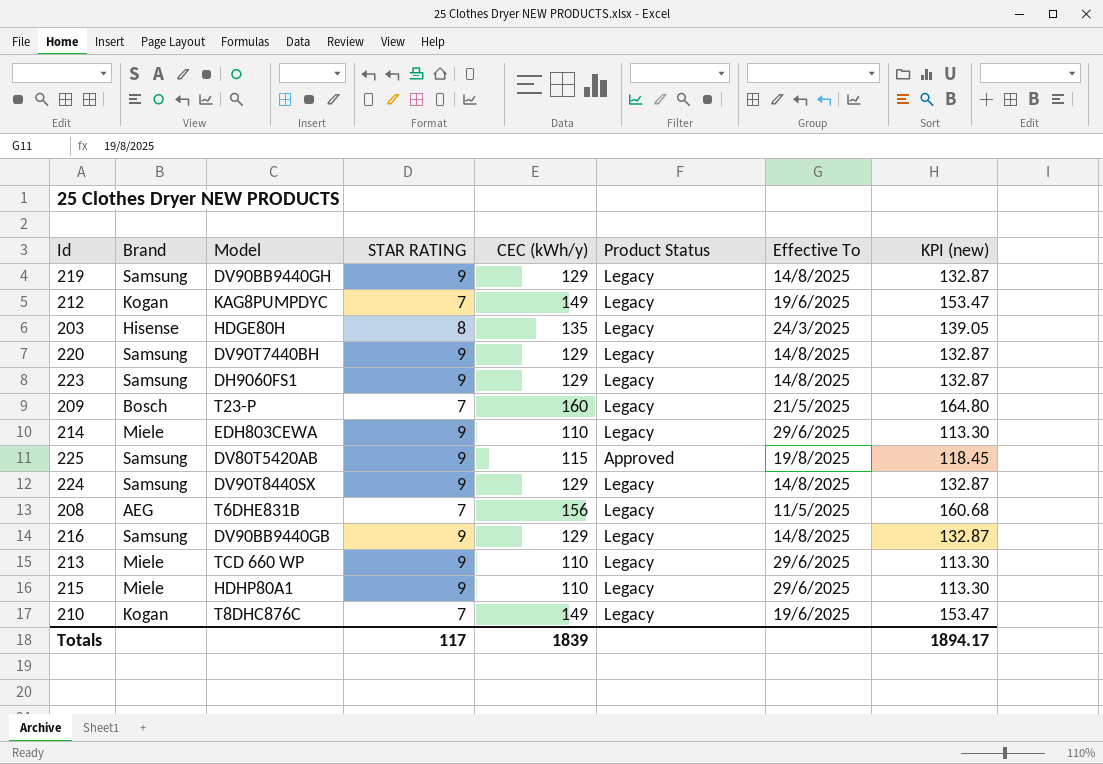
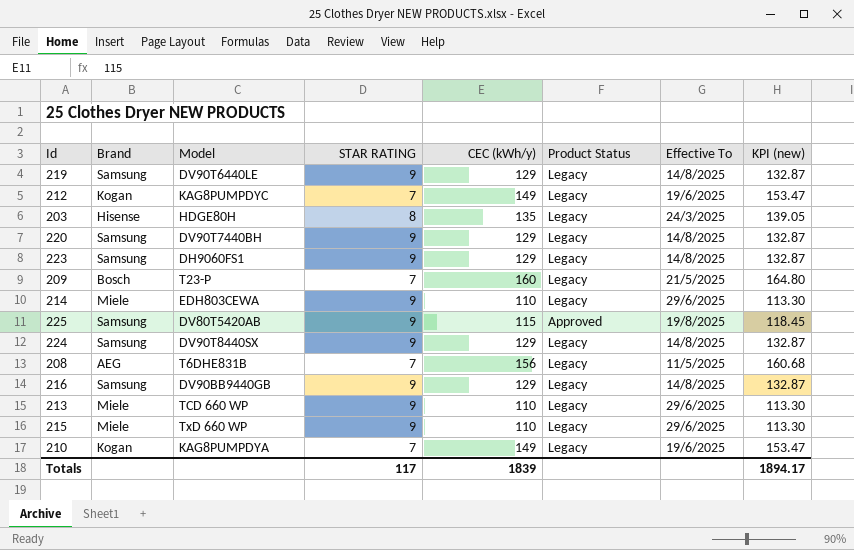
219 | Model: DV90BB9440GH -> DV90T6440LE
215 | Model: HDHP80A1 -> TxD 660 WP
210 | Model: T8DHC876C -> KAG8PUMPDYA

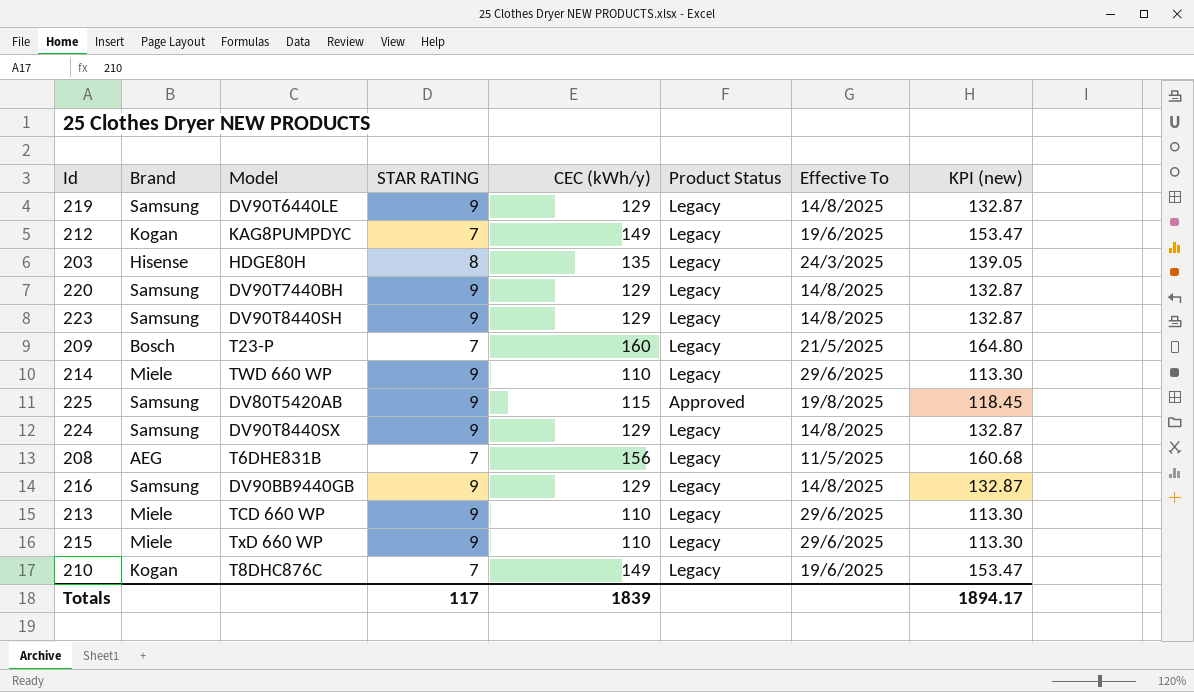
223 | Model: DH9060FS1 -> DV90T8440SH
214 | Model: EDH803CEWA -> TWD 660 WP
210 | Model: KAG8PUMPDYA -> T8DHC876C

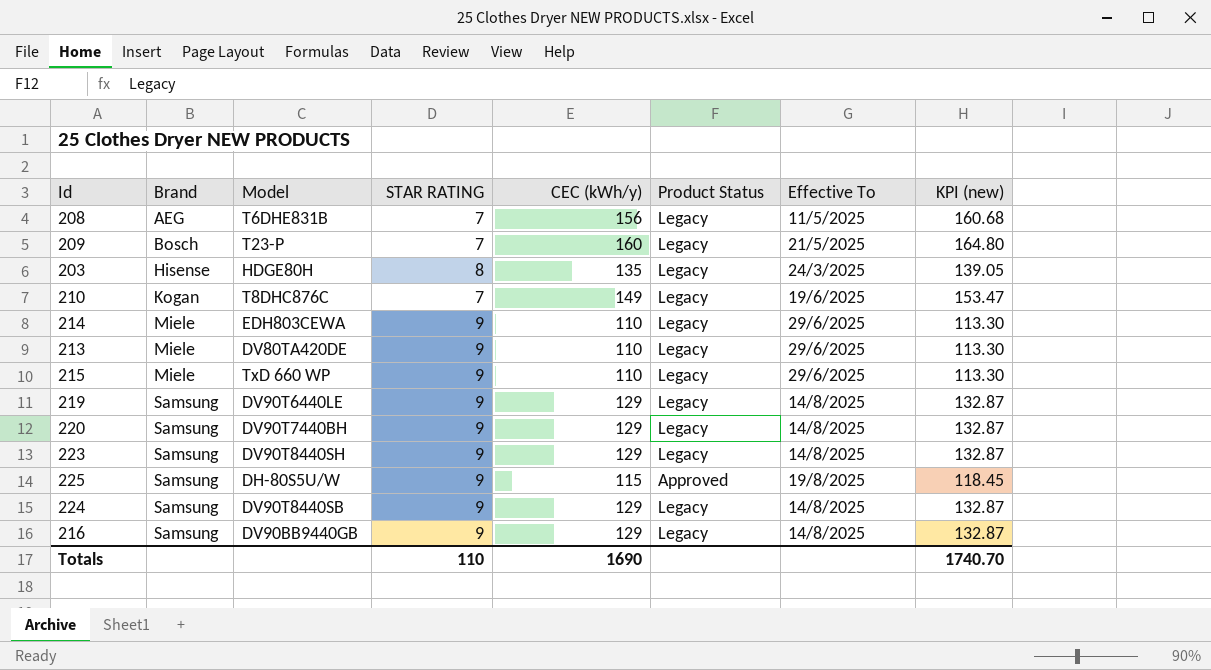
row order: none -> Brand ascending
row 212: Kogan | KAG8PUMPDYC | 7 | 149 | Legacy | 19/6/2025 | 153.47 -> none
214 | Model: TWD 660 WP -> EDH803CEWA
213 | Model: TCD 660 WP -> DV80TA420DE
225 | Model: DV80T5420AB -> DH-80S5U/W
224 | Model: DV90T8440SX -> DV90T8440SB
Totals | STAR RATING: 117 -> 110
Totals | CEC (kWh/y): 1839 -> 1690
Totals | KPI (new): 1894.17 -> 1740.70

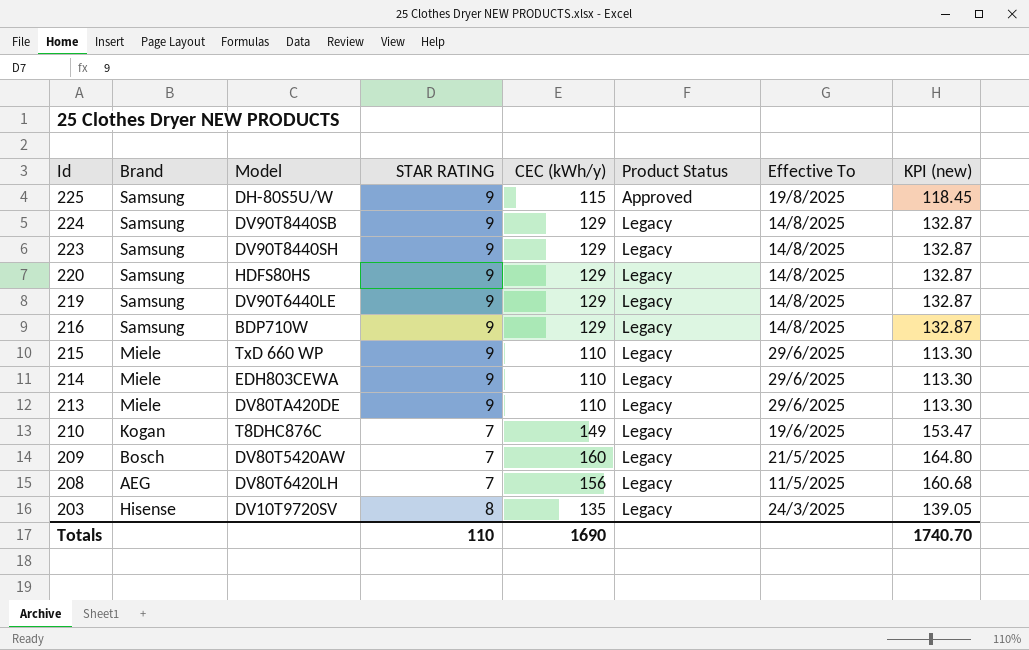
row order: Brand ascending -> Id descending
220 | Model: DV90T7440BH -> HDFS80HS
216 | Model: DV90BB9440GB -> BDP710W
209 | Model: T23-P -> DV80T5420AW
208 | Model: T6DHE831B -> DV80T6420LH
203 | Model: HDGE80H -> DV10T9720SV

